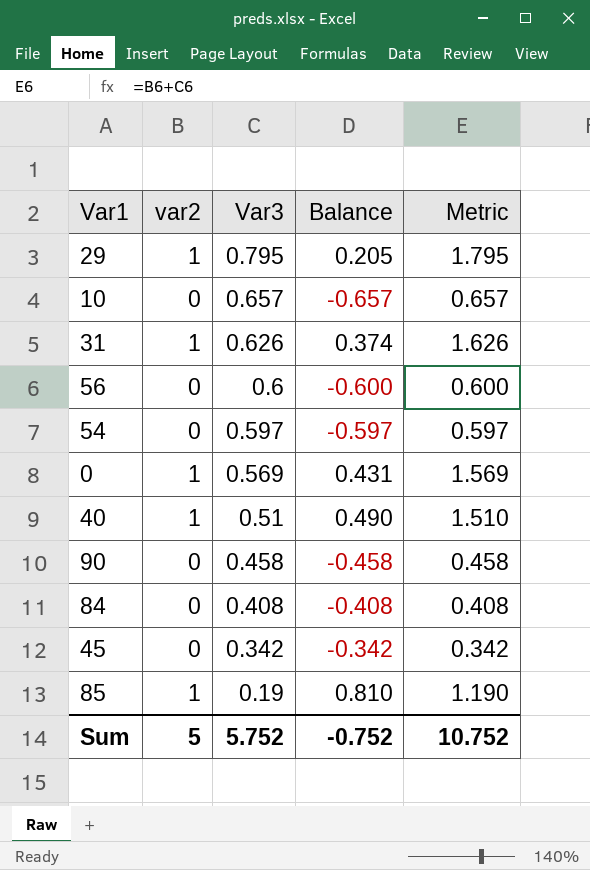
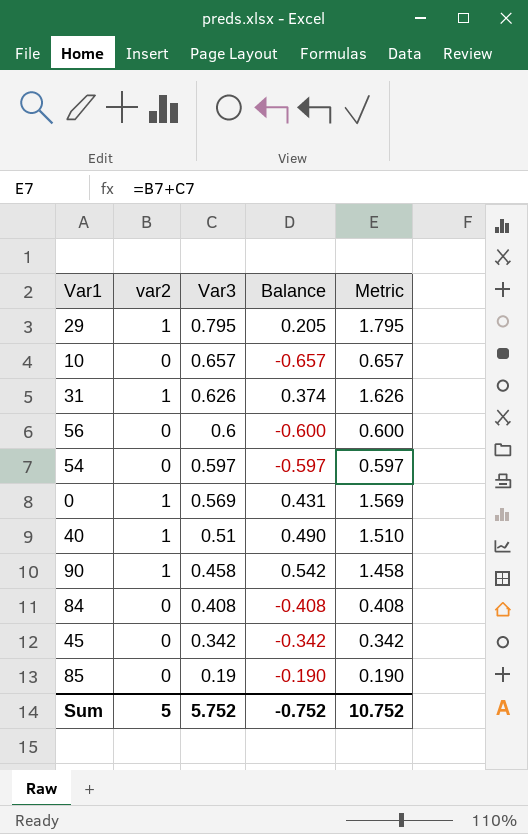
90 | var2: 0 -> 1
90 | Balance: -0.458 -> 0.542
90 | Metric: 0.458 -> 1.458
85 | var2: 1 -> 0
85 | Balance: 0.810 -> -0.190
85 | Metric: 1.190 -> 0.190

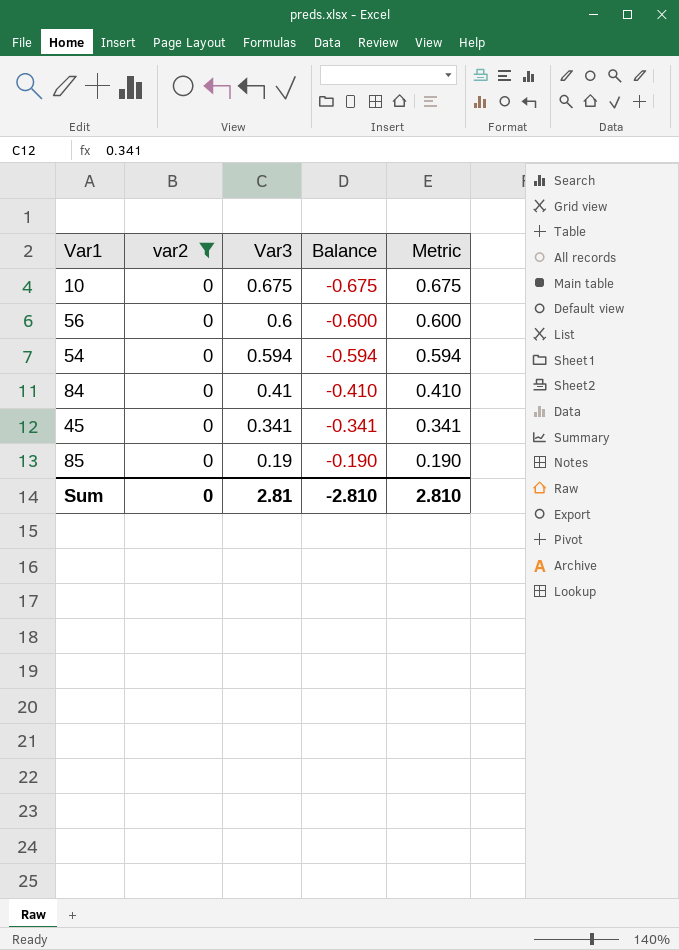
filter: none -> var2 = 0
10 | Var3: 0.657 -> 0.675
10 | Balance: -0.657 -> -0.675
10 | Metric: 0.657 -> 0.675
54 | Var3: 0.597 -> 0.594
54 | Balance: -0.597 -> -0.594
54 | Metric: 0.597 -> 0.594
84 | Var3: 0.408 -> 0.41
84 | Balance: -0.408 -> -0.410
84 | Metric: 0.408 -> 0.410
45 | Var3: 0.342 -> 0.341
45 | Balance: -0.342 -> -0.341
45 | Metric: 0.342 -> 0.341
Sum | var2: 5 -> 0
Sum | Var3: 5.752 -> 2.81
Sum | Balance: -0.752 -> -2.810
Sum | Metric: 10.752 -> 2.810

